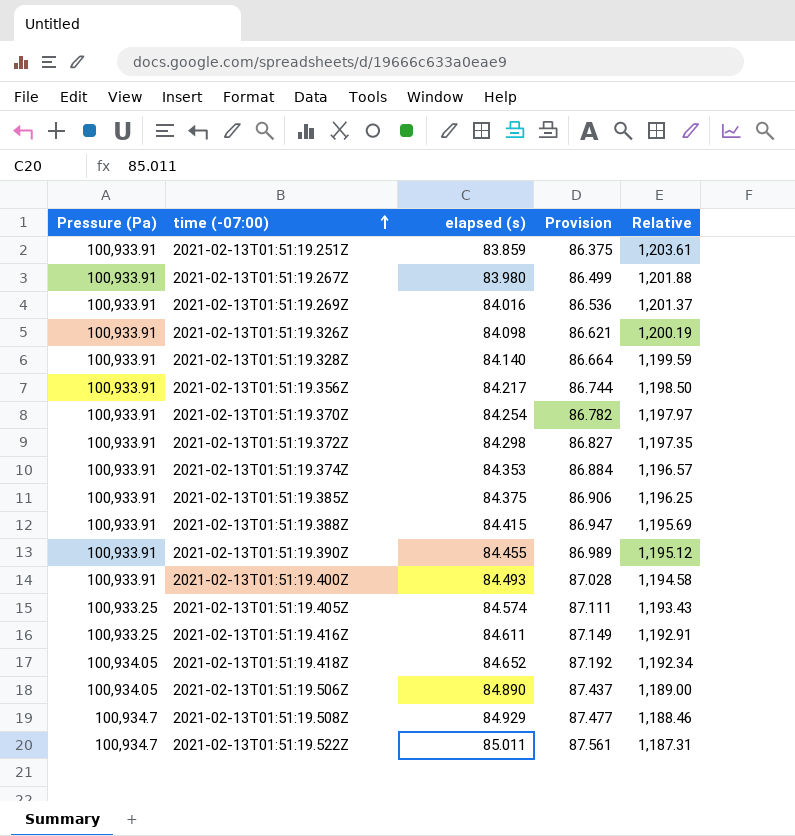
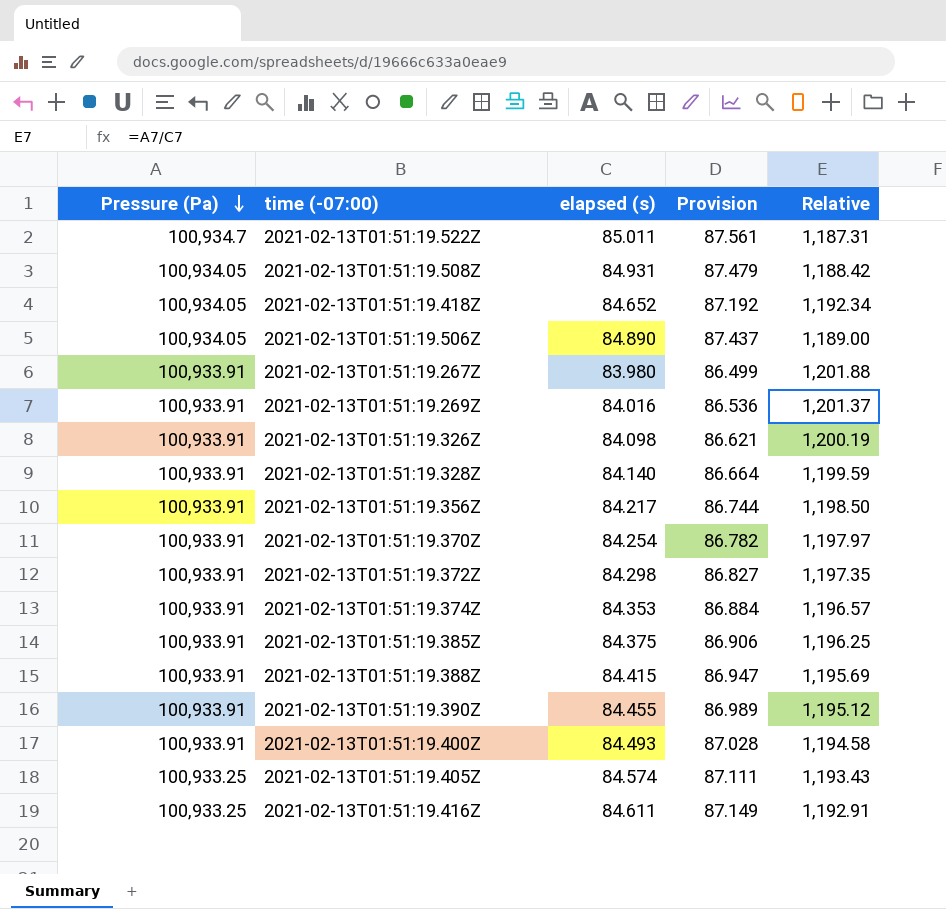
row order: time (-07:00) ascending -> Pressure (Pa) descending
row 2021-02-13T01:51:19.251Z: 100,933.91 | 83.859 | 86.375 | 1,203.61 -> none
2021-02-13T01:51:19.508Z | Pressure (Pa): 100,934.7 -> 100,934.05
2021-02-13T01:51:19.508Z | elapsed (s): 84.929 -> 84.931
2021-02-13T01:51:19.508Z | Provision: 87.477 -> 87.479
2021-02-13T01:51:19.508Z | Relative: 1,188.46 -> 1,188.42

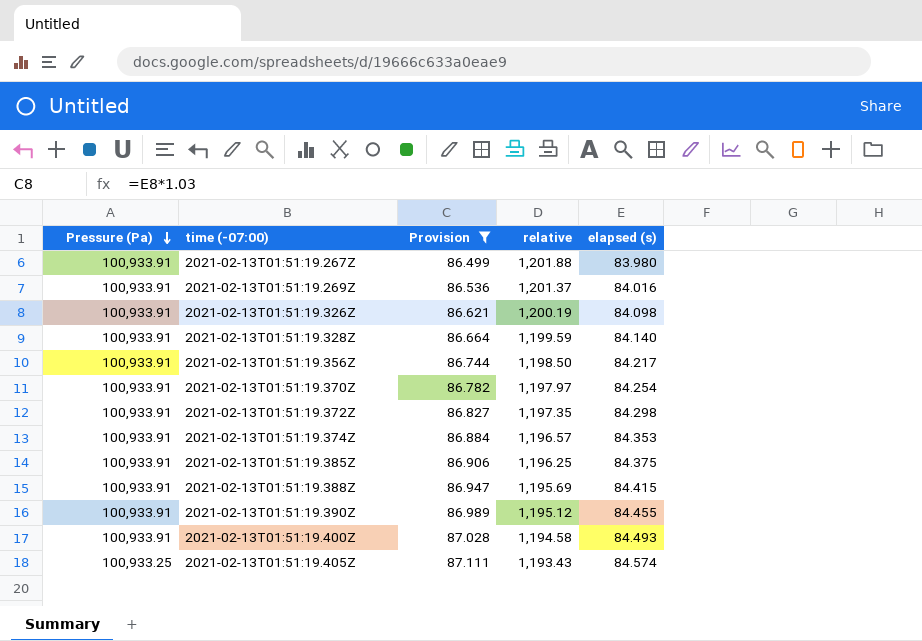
filter: none -> Provision <= 87.111
column name: Relative -> relative
column elapsed (s) | position: 3 -> 5

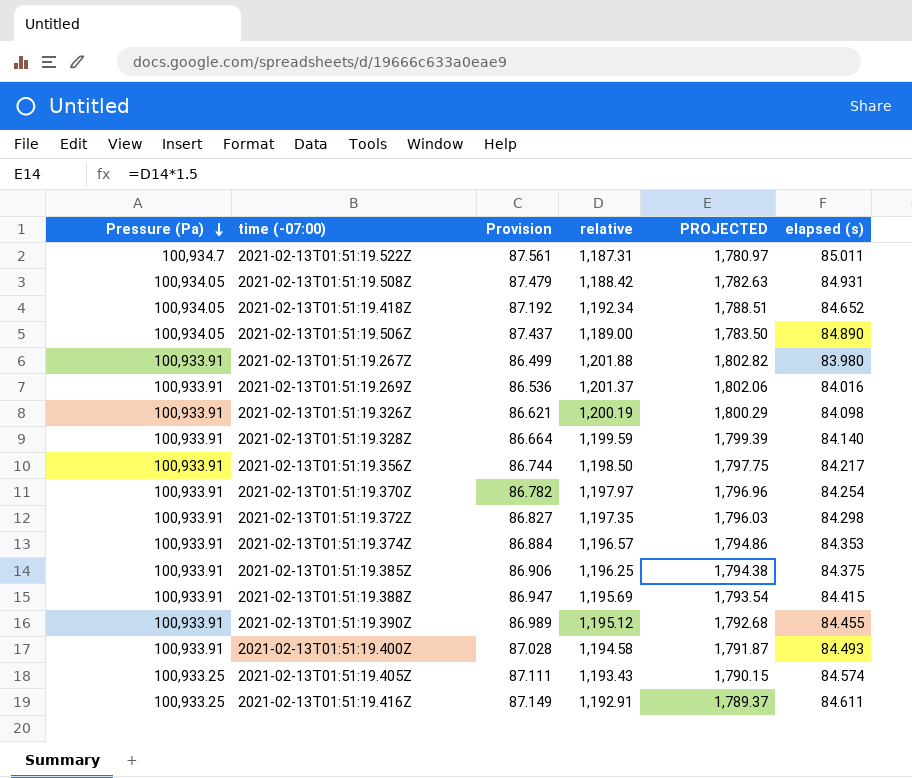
filter: Provision <= 87.111 -> none
column PROJECTED | formula: none -> [relative] * 1.5

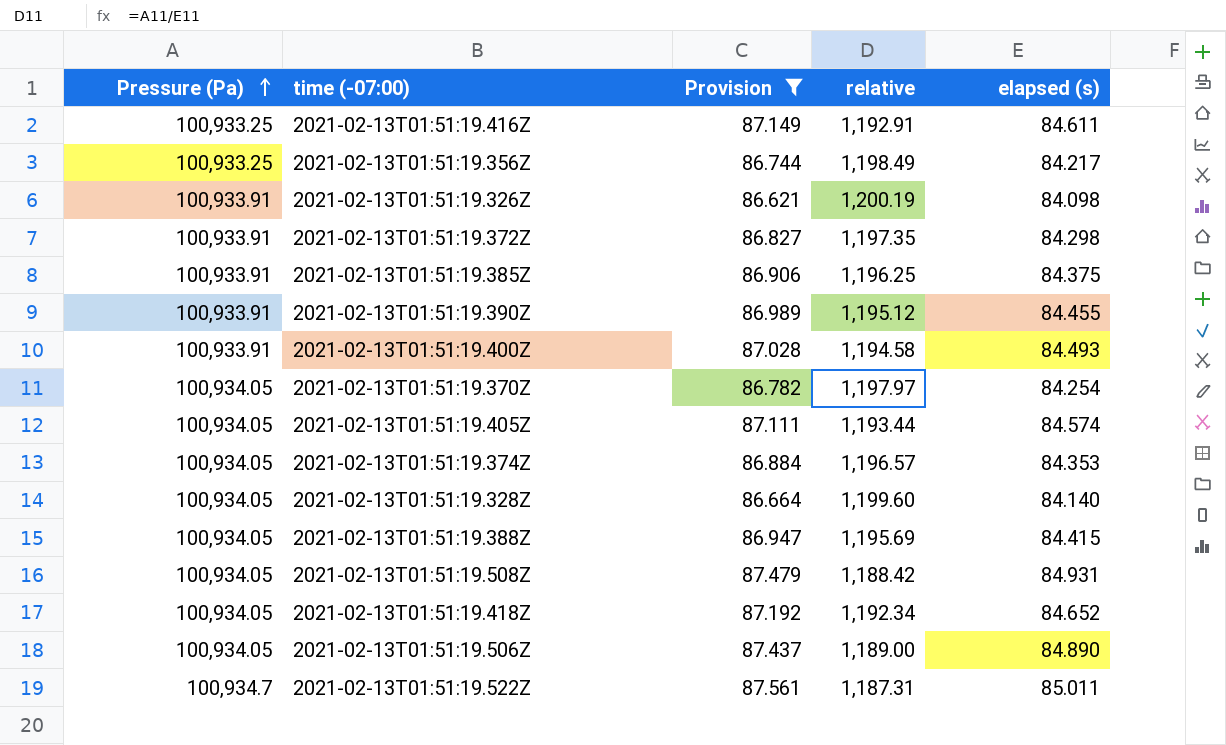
filter: none -> Provision >= 86.621
row order: Pressure (Pa) descending -> Pressure (Pa) ascending
column PROJECTED | formula: [relative] * 1.5 -> none
2021-02-13T01:51:19.356Z | Pressure (Pa): 100,933.91 -> 100,933.25
2021-02-13T01:51:19.356Z | relative: 1,198.50 -> 1,198.49
2021-02-13T01:51:19.370Z | Pressure (Pa): 100,933.91 -> 100,934.05
2021-02-13T01:51:19.405Z | Pressure (Pa): 100,933.25 -> 100,934.05
2021-02-13T01:51:19.405Z | relative: 1,193.43 -> 1,193.44
2021-02-13T01:51:19.374Z | Pressure (Pa): 100,933.91 -> 100,934.05
2021-02-13T01:51:19.328Z | Pressure (Pa): 100,933.91 -> 100,934.05
2021-02-13T01:51:19.328Z | relative: 1,199.59 -> 1,199.60
2021-02-13T01:51:19.388Z | Pressure (Pa): 100,933.91 -> 100,934.05

